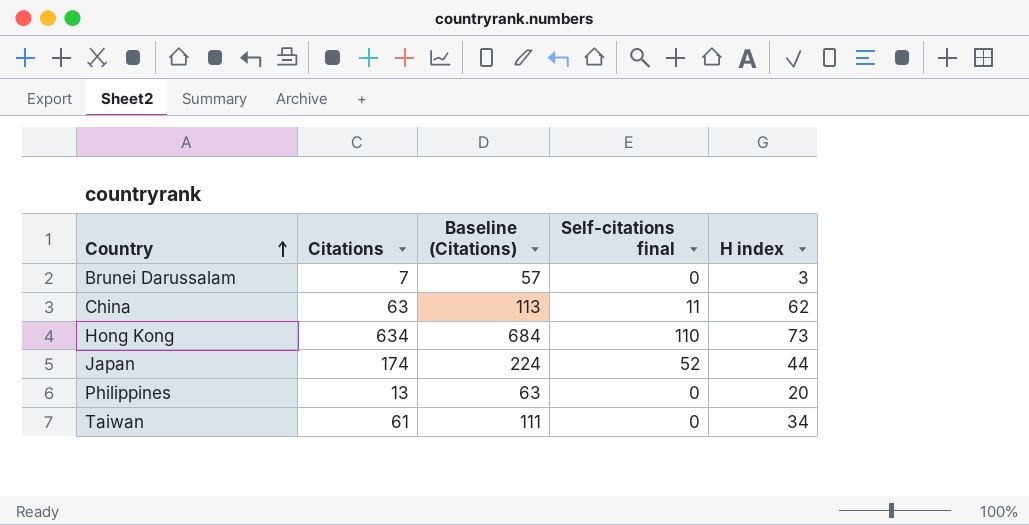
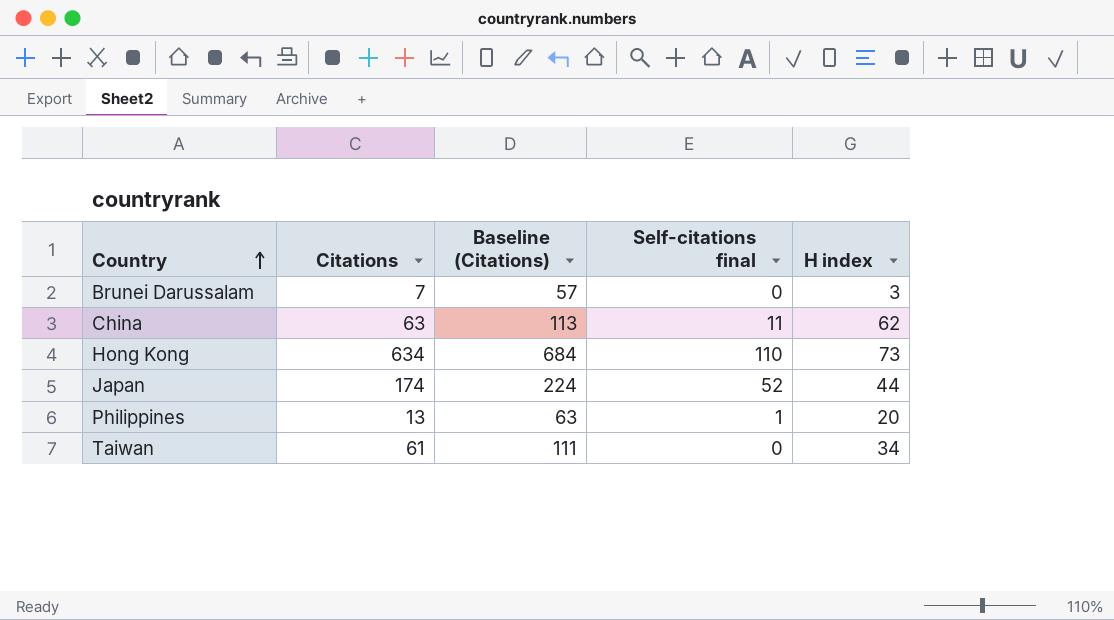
Philippines | Self-citations final: 0 -> 1

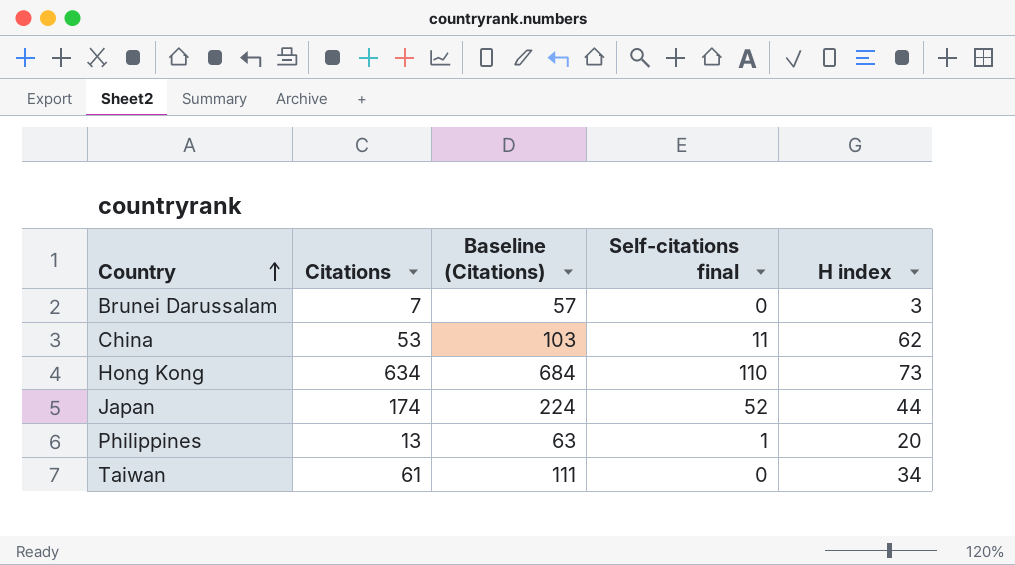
China | Citations: 63 -> 53
China | Baseline (Citations): 113 -> 103

